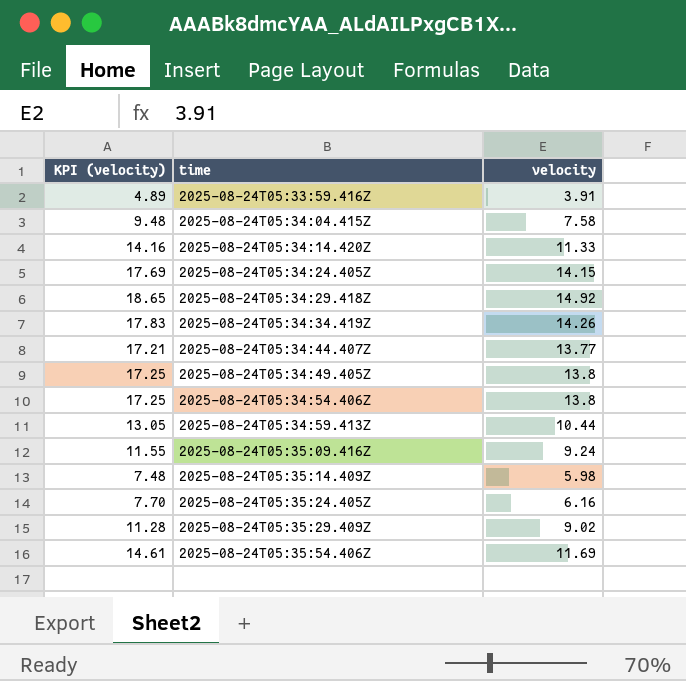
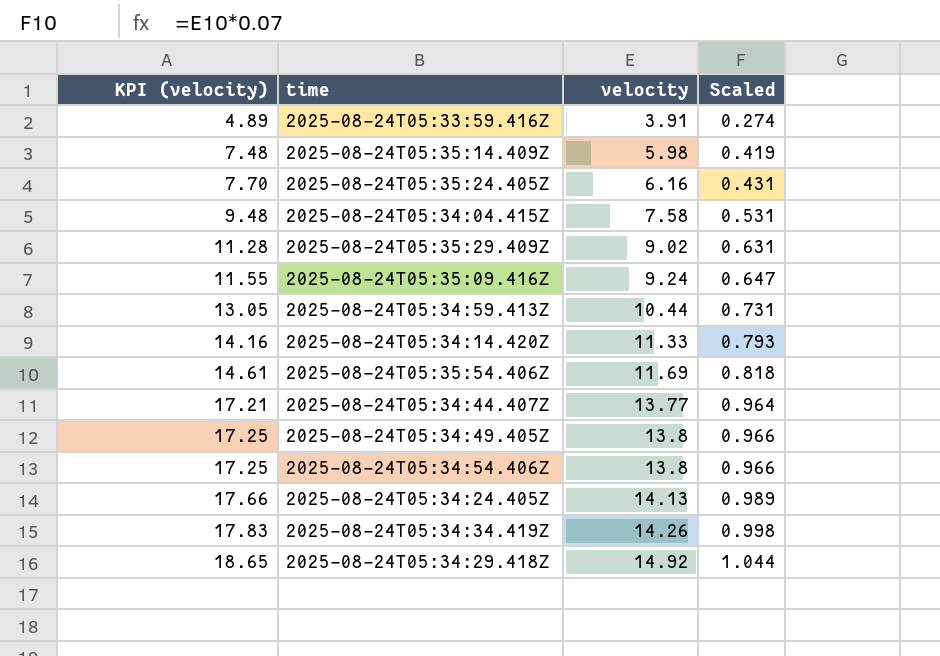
row order: time ascending -> KPI (velocity) ascending
column Scaled | formula: none -> [velocity] * 0.07
2025-08-24T05:34:24.405Z | KPI (velocity): 17.69 -> 17.66
2025-08-24T05:34:24.405Z | velocity: 14.15 -> 14.13

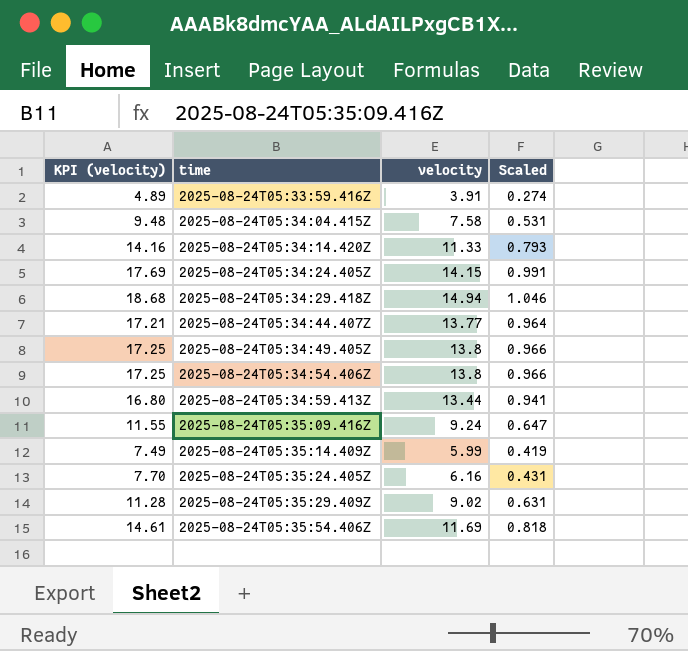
row order: KPI (velocity) ascending -> time ascending
row 2025-08-24T05:34:34.419Z: 17.83 | 14.26 | 0.998 -> none
2025-08-24T05:34:24.405Z | KPI (velocity): 17.66 -> 17.69
2025-08-24T05:34:24.405Z | velocity: 14.13 -> 14.15
2025-08-24T05:34:24.405Z | Scaled: 0.989 -> 0.991
2025-08-24T05:34:29.418Z | KPI (velocity): 18.65 -> 18.68
2025-08-24T05:34:29.418Z | velocity: 14.92 -> 14.94
2025-08-24T05:34:29.418Z | Scaled: 1.044 -> 1.046
2025-08-24T05:34:59.413Z | KPI (velocity): 13.05 -> 16.80
2025-08-24T05:34:59.413Z | velocity: 10.44 -> 13.44
2025-08-24T05:34:59.413Z | Scaled: 0.731 -> 0.941
2025-08-24T05:35:14.409Z | KPI (velocity): 7.48 -> 7.49
2025-08-24T05:35:14.409Z | velocity: 5.98 -> 5.99

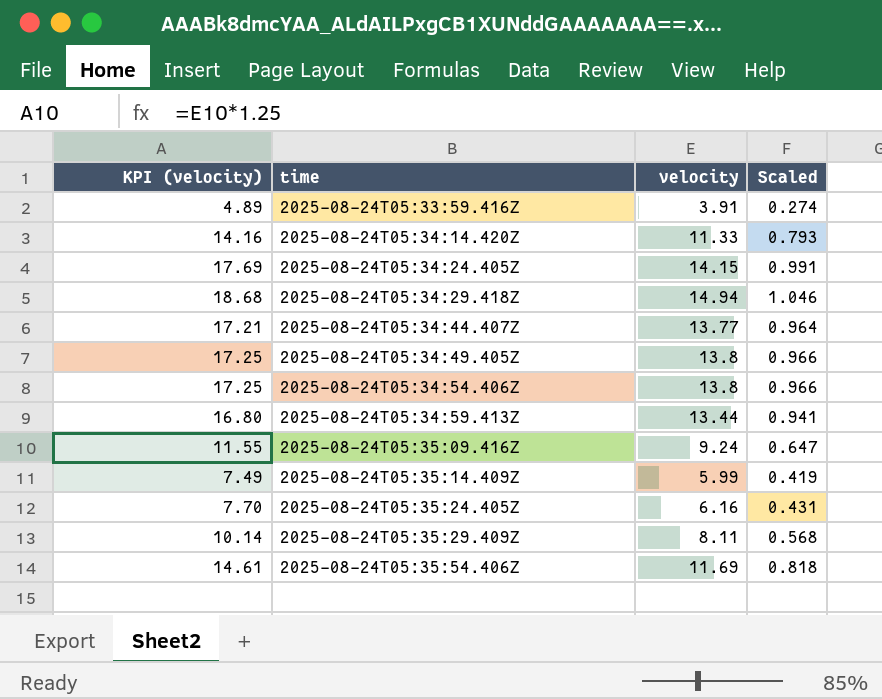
row 2025-08-24T05:34:04.415Z: 9.48 | 7.58 | 0.531 -> none
2025-08-24T05:35:29.409Z | KPI (velocity): 11.28 -> 10.14
2025-08-24T05:35:29.409Z | velocity: 9.02 -> 8.11
2025-08-24T05:35:29.409Z | Scaled: 0.631 -> 0.568

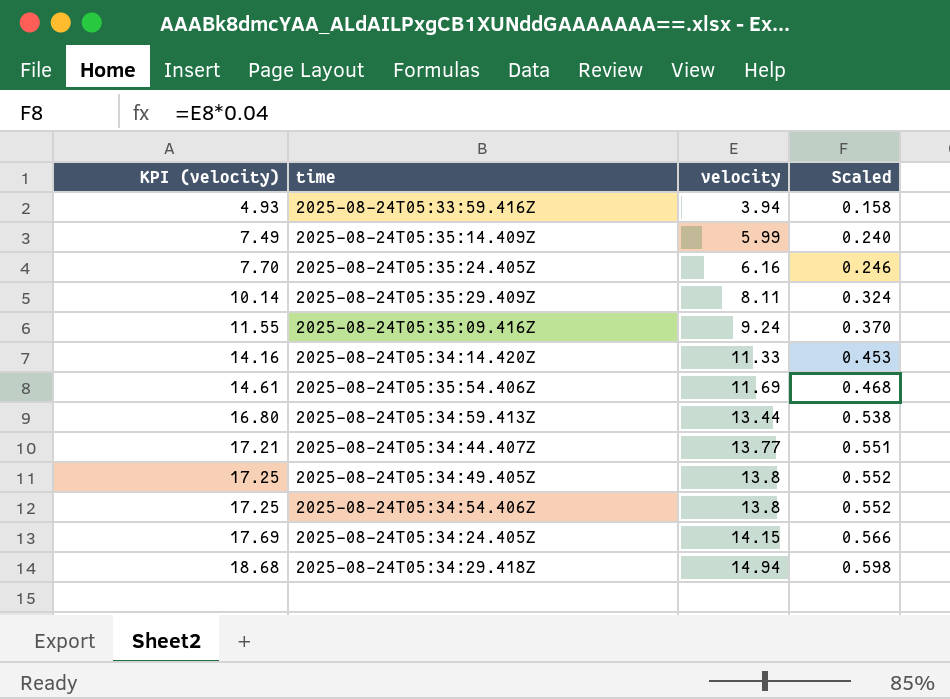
row order: time ascending -> KPI (velocity) ascending
column Scaled | formula: [velocity] * 0.07 -> [velocity] * 0.04
2025-08-24T05:33:59.416Z | KPI (velocity): 4.89 -> 4.93
2025-08-24T05:33:59.416Z | velocity: 3.91 -> 3.94

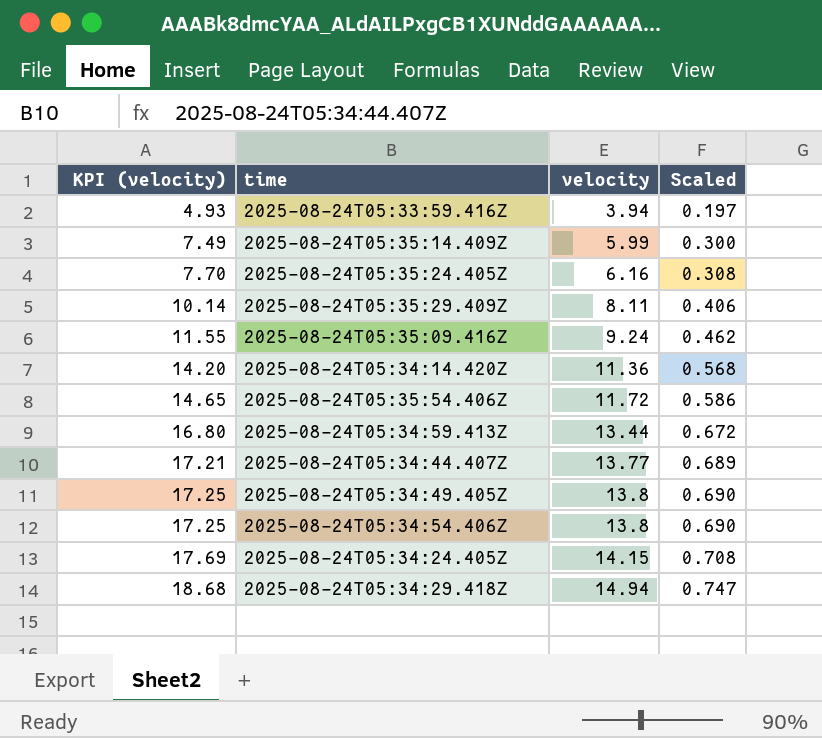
column Scaled | formula: [velocity] * 0.04 -> [velocity] * 0.05
2025-08-24T05:34:14.420Z | KPI (velocity): 14.16 -> 14.20
2025-08-24T05:34:14.420Z | velocity: 11.33 -> 11.36
2025-08-24T05:35:54.406Z | KPI (velocity): 14.61 -> 14.65
2025-08-24T05:35:54.406Z | velocity: 11.69 -> 11.72

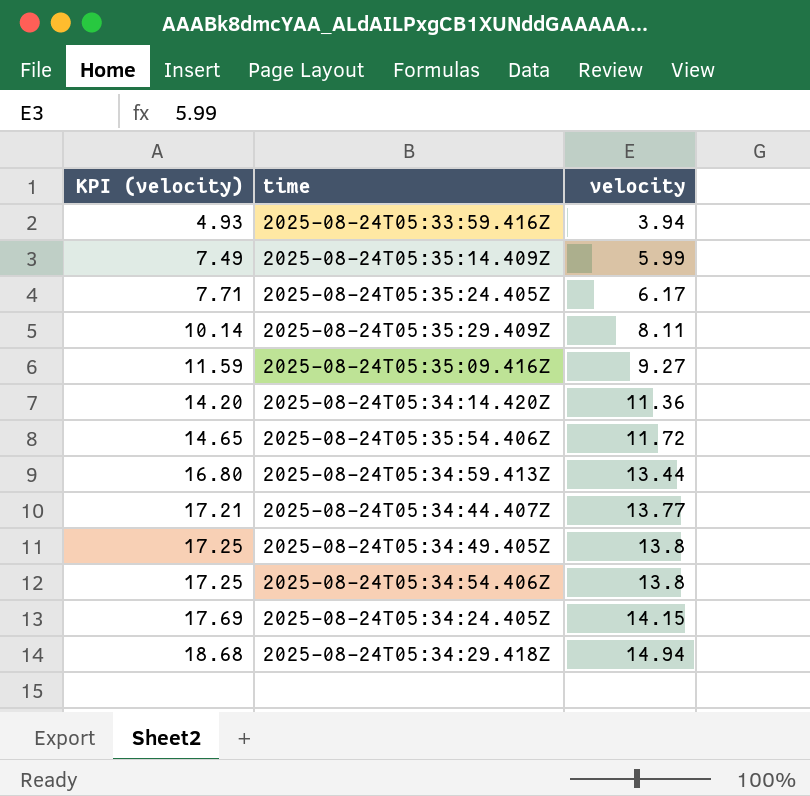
column Scaled | formula: [velocity] * 0.05 -> none
2025-08-24T05:35:24.405Z | KPI (velocity): 7.70 -> 7.71
2025-08-24T05:35:24.405Z | velocity: 6.16 -> 6.17
2025-08-24T05:35:09.416Z | KPI (velocity): 11.55 -> 11.59
2025-08-24T05:35:09.416Z | velocity: 9.24 -> 9.27

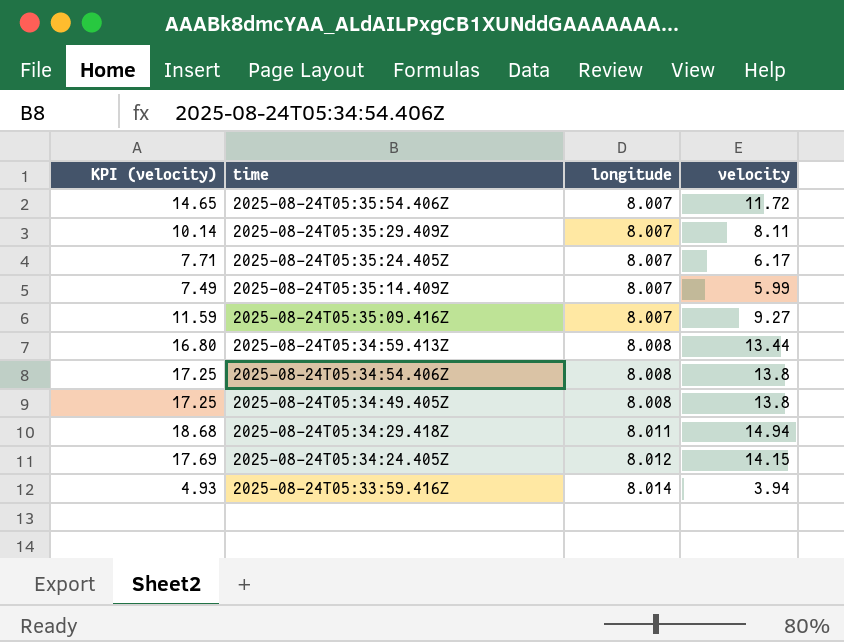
row order: KPI (velocity) ascending -> time descending
column longitude | position: none -> 3
row 2025-08-24T05:34:14.420Z: 14.20 | 11.36 -> none
row 2025-08-24T05:34:44.407Z: 17.21 | 13.77 -> none

